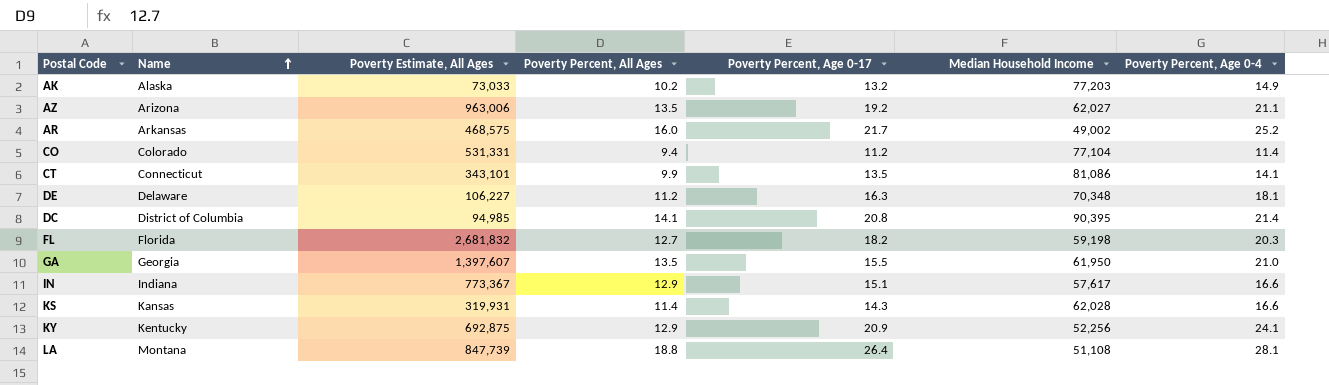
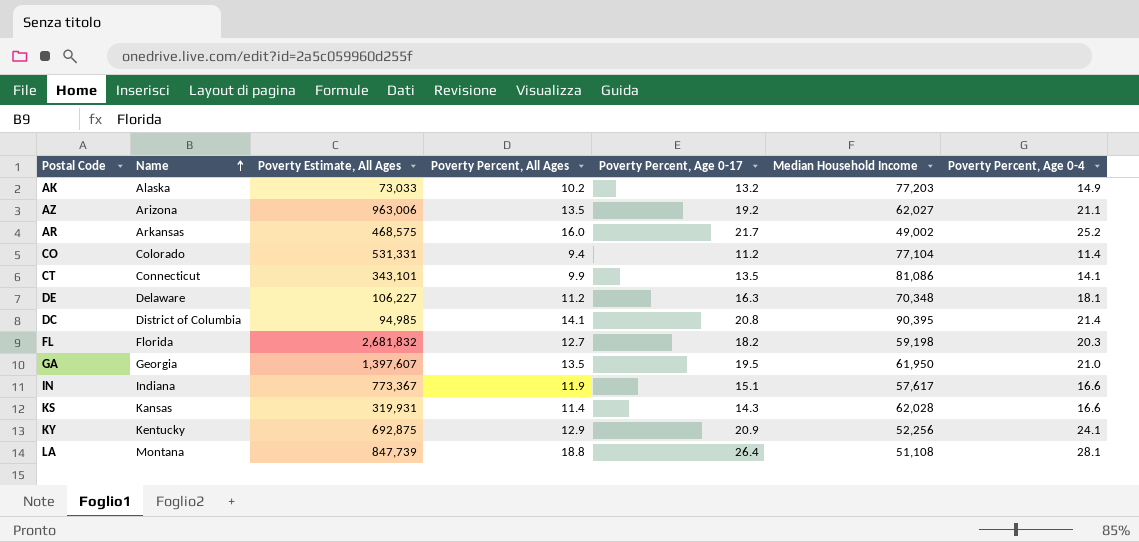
GA | Poverty Percent, Age 0-17: 15.5 -> 19.5
IN | Poverty Percent, All Ages: 12.9 -> 11.9

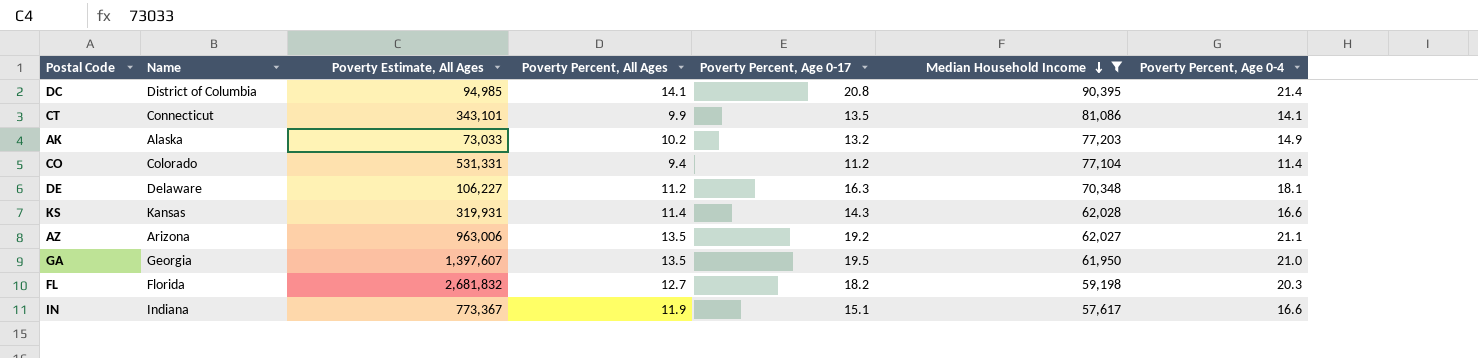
filter: none -> Median Household Income >= 57,617
row order: Name ascending -> Median Household Income descending

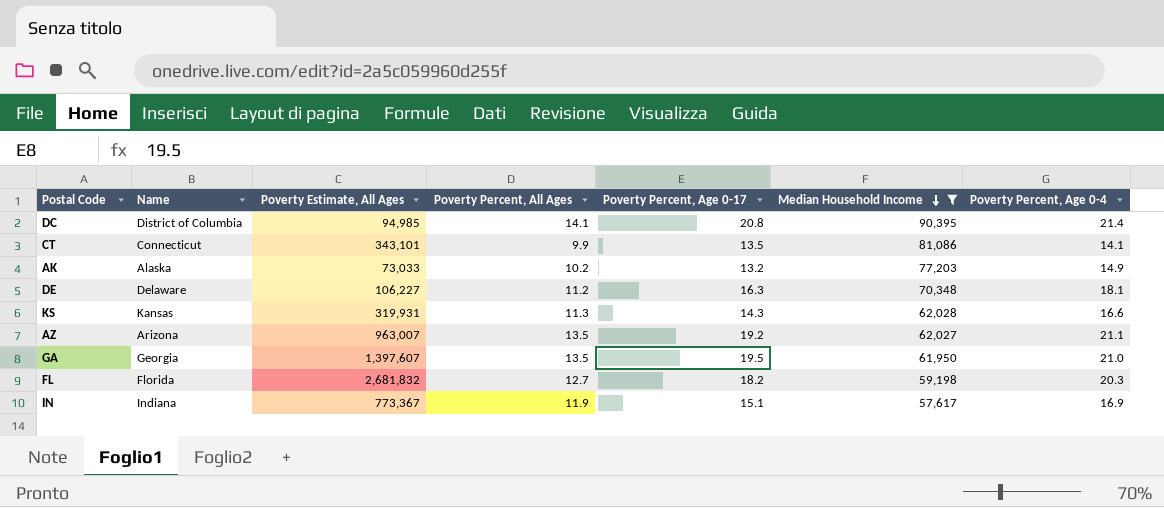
row CO: Colorado | 531,331 | 9.4 | 11.2 | 77,104 | 11.4 -> none
KS | Poverty Percent, All Ages: 11.4 -> 11.3
AZ | Poverty Estimate, All Ages: 963,006 -> 963,007
IN | Poverty Percent, Age 0-4: 16.6 -> 16.9

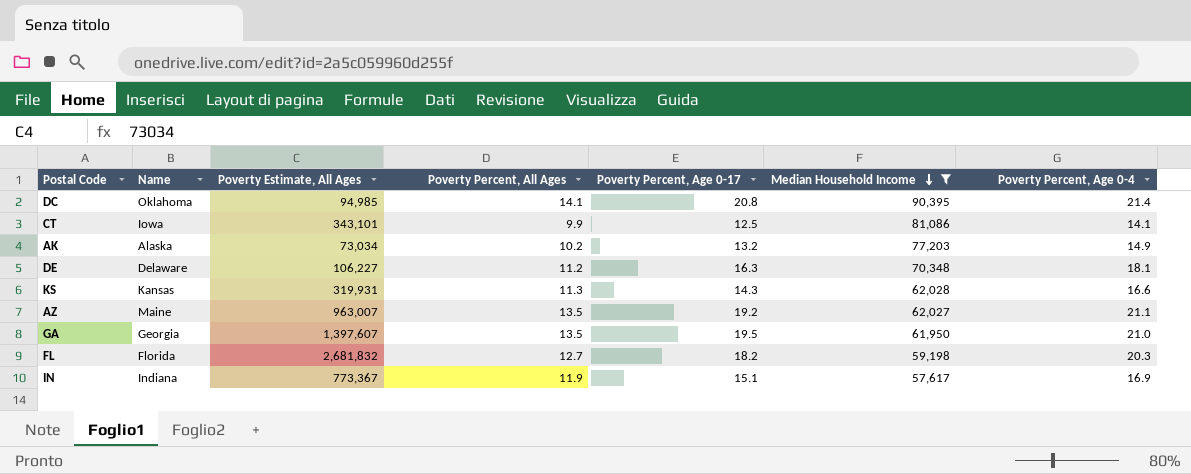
DC | Name: District of Columbia -> Oklahoma
CT | Name: Connecticut -> Iowa
CT | Poverty Percent, Age 0-17: 13.5 -> 12.5
AK | Poverty Estimate, All Ages: 73,033 -> 73,034
AZ | Name: Arizona -> Maine

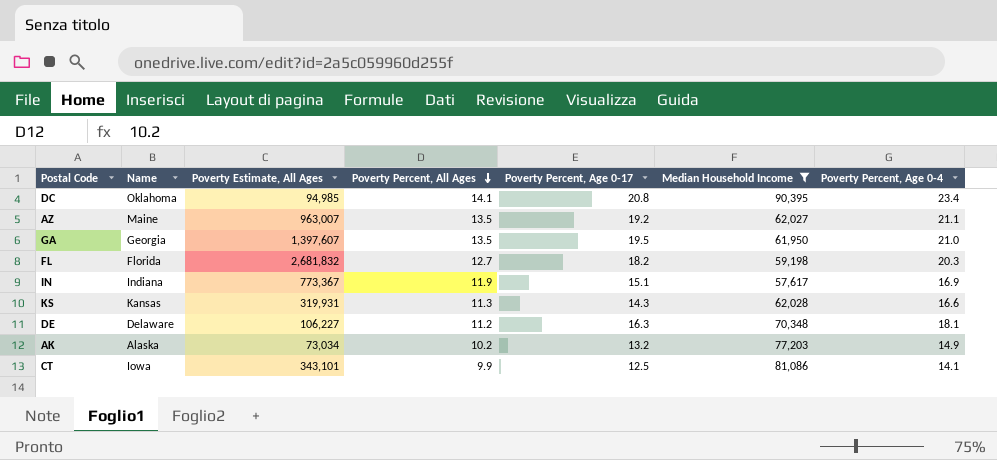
row order: Median Household Income descending -> Poverty Percent, All Ages descending
DC | Poverty Percent, Age 0-4: 21.4 -> 23.4

